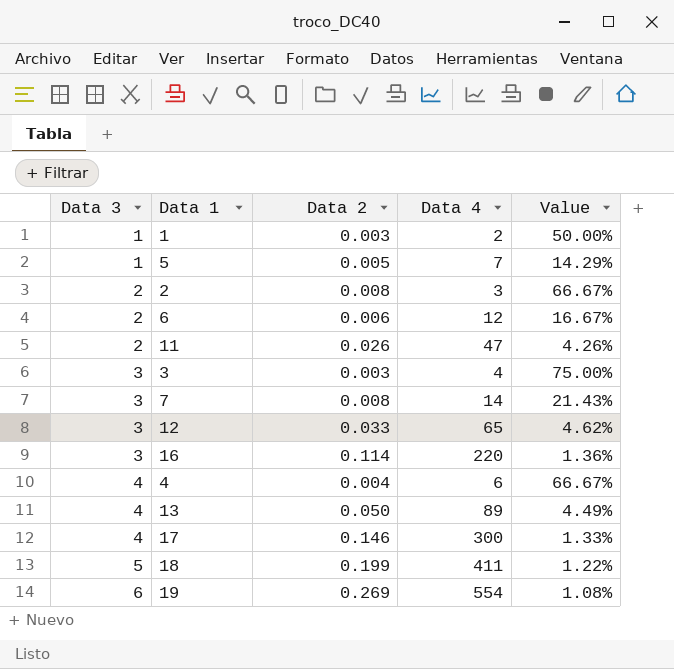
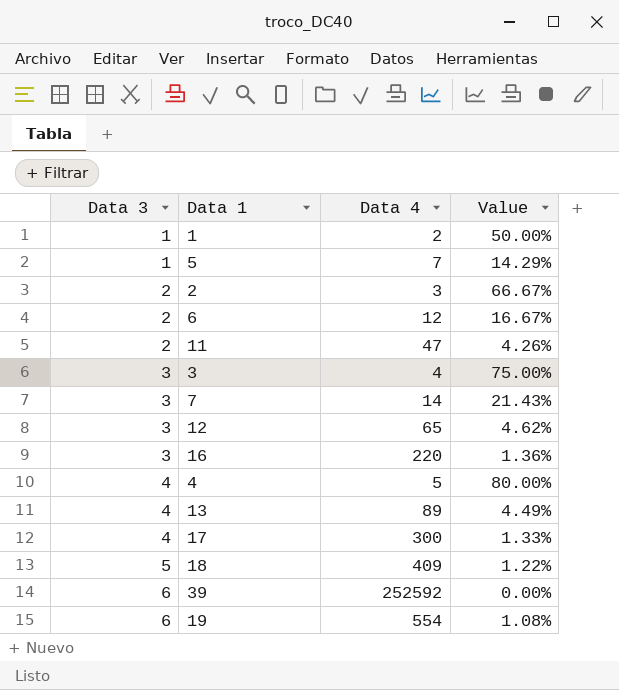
column Data 2 | position: 3 -> none
4 | Data 4: 6 -> 5
4 | Value: 66.67% -> 80.00%
18 | Data 4: 411 -> 409
row 39: none -> 6 | 252592 | 0.00%

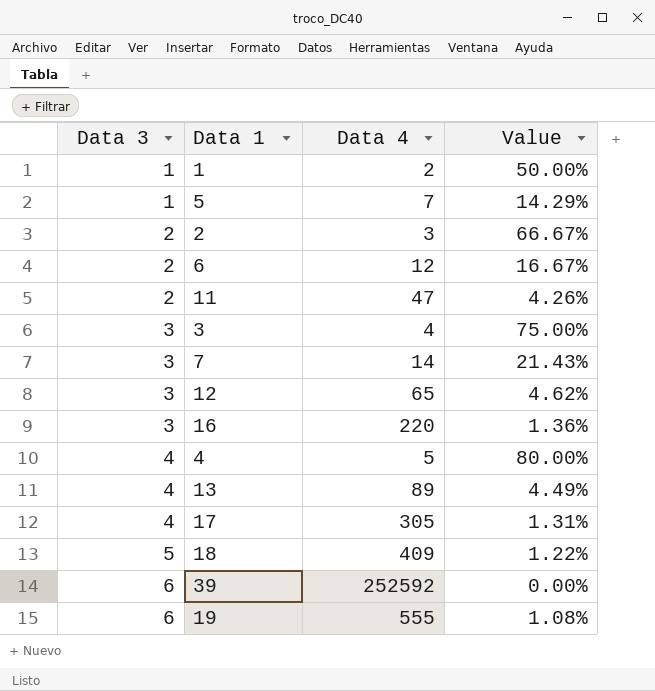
17 | Data 4: 300 -> 305
17 | Value: 1.33% -> 1.31%
19 | Data 4: 554 -> 555

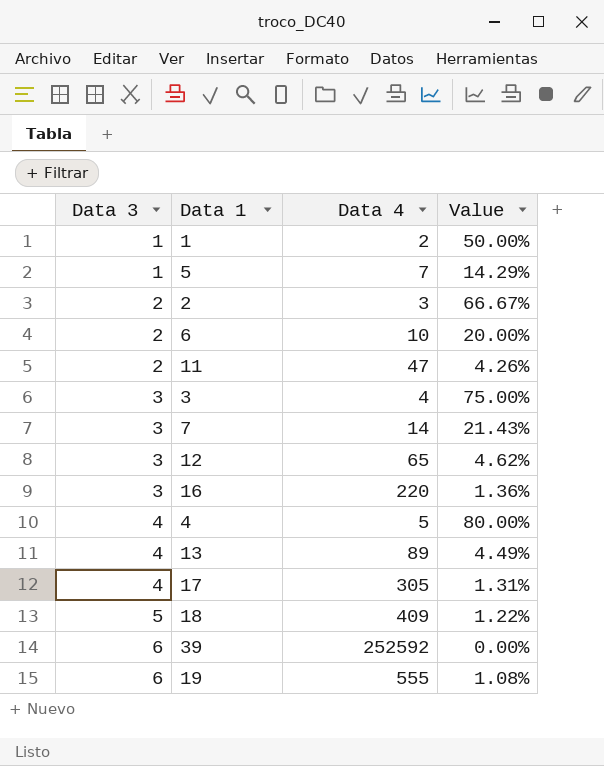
6 | Data 4: 12 -> 10
6 | Value: 16.67% -> 20.00%

